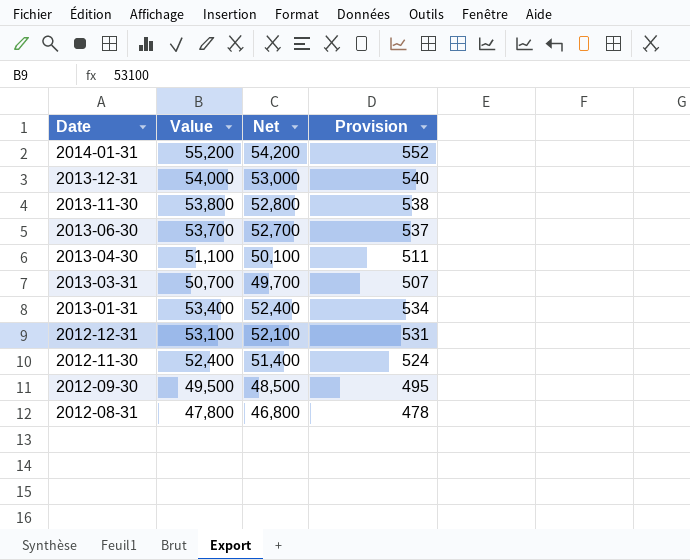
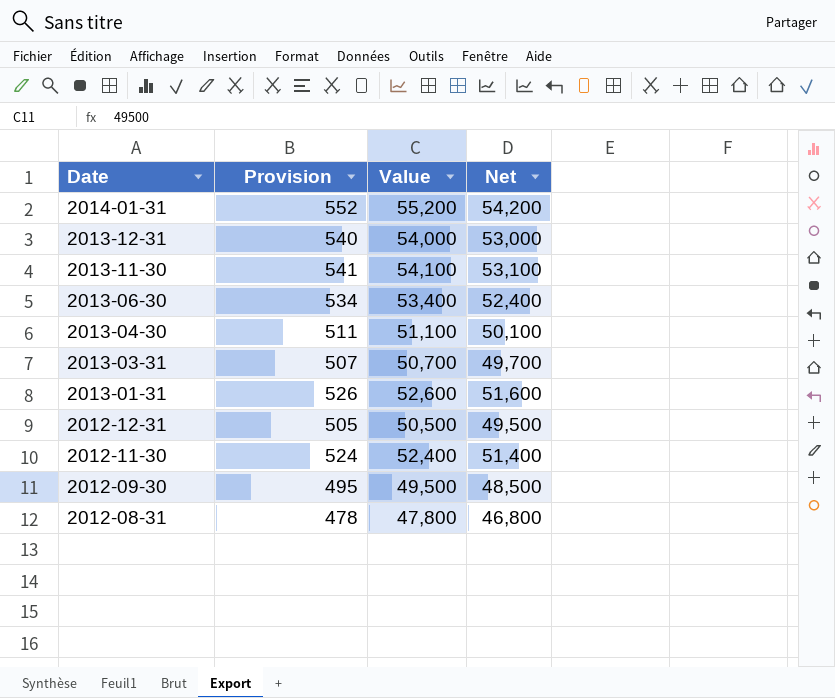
column Provision | position: 4 -> 2
2013-11-30 | Provision: 538 -> 541
2013-11-30 | Value: 53,800 -> 54,100
2013-11-30 | Net: 52,800 -> 53,100
2013-06-30 | Provision: 537 -> 534
2013-06-30 | Value: 53,700 -> 53,400
2013-06-30 | Net: 52,700 -> 52,400
2013-01-31 | Provision: 534 -> 526
2013-01-31 | Value: 53,400 -> 52,600
2013-01-31 | Net: 52,400 -> 51,600
2012-12-31 | Provision: 531 -> 505
2012-12-31 | Value: 53,100 -> 50,500
2012-12-31 | Net: 52,100 -> 49,500

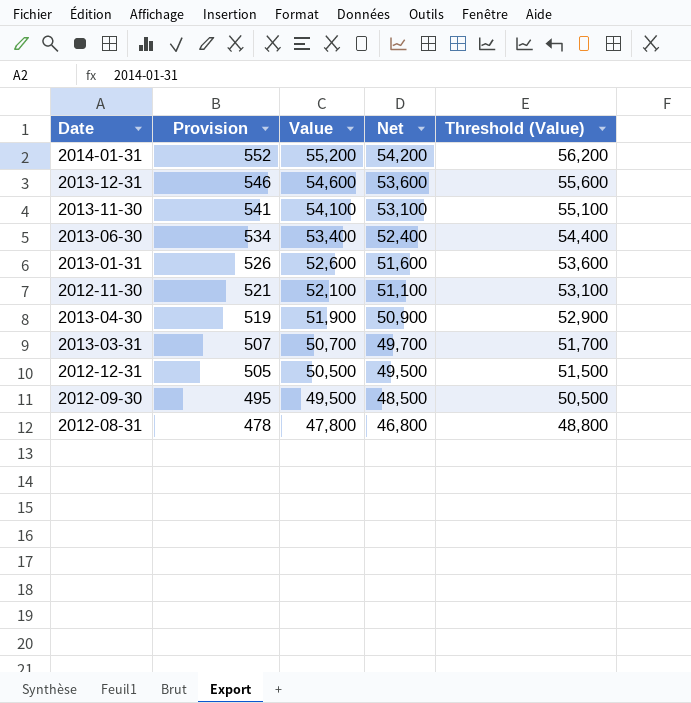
row order: Date descending -> Provision descending
column Threshold (Value) | formula: none -> [Value] + 1000
2013-12-31 | Provision: 540 -> 546
2013-12-31 | Value: 54,000 -> 54,600
2013-12-31 | Net: 53,000 -> 53,600
2012-11-30 | Provision: 524 -> 521
2012-11-30 | Value: 52,400 -> 52,100
2012-11-30 | Net: 51,400 -> 51,100
2013-04-30 | Provision: 511 -> 519
2013-04-30 | Value: 51,100 -> 51,900
2013-04-30 | Net: 50,100 -> 50,900

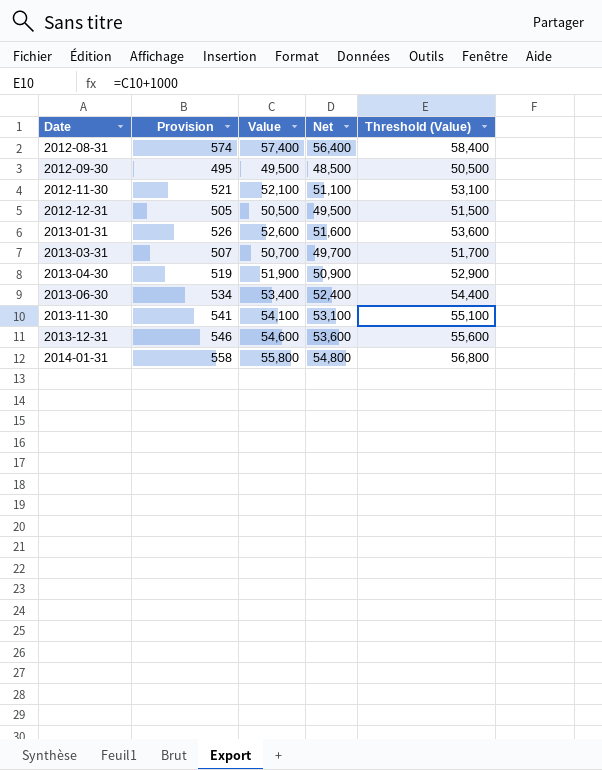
row order: Provision descending -> Date ascending
2012-08-31 | Provision: 478 -> 574
2012-08-31 | Value: 47,800 -> 57,400
2012-08-31 | Net: 46,800 -> 56,400
2012-08-31 | Threshold (Value): 48,800 -> 58,400
2014-01-31 | Provision: 552 -> 558
2014-01-31 | Value: 55,200 -> 55,800
2014-01-31 | Net: 54,200 -> 54,800
2014-01-31 | Threshold (Value): 56,200 -> 56,800

